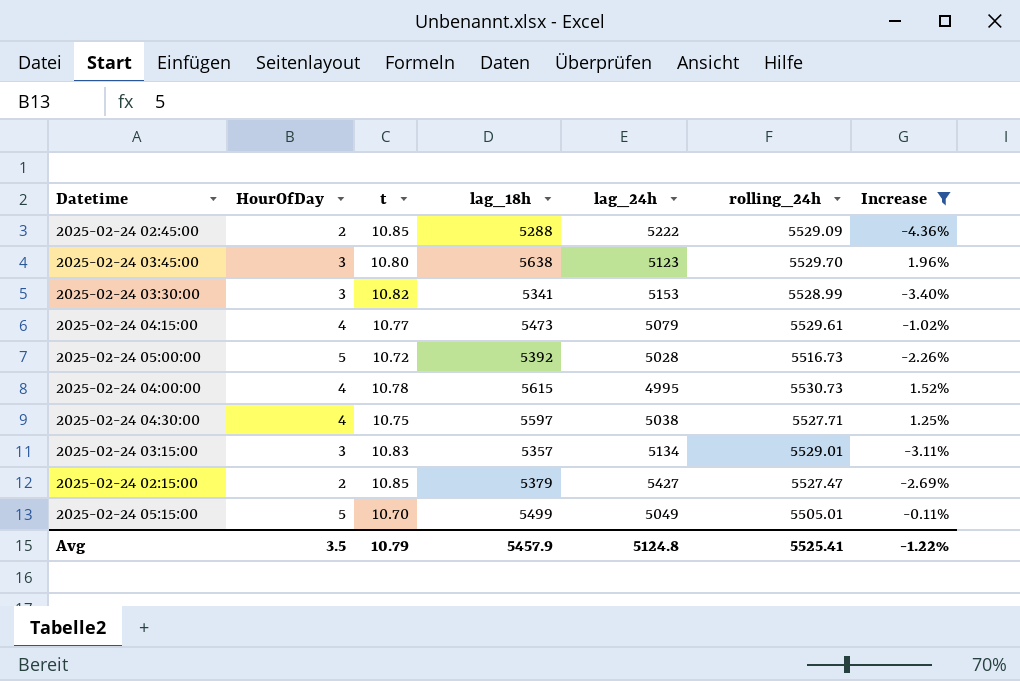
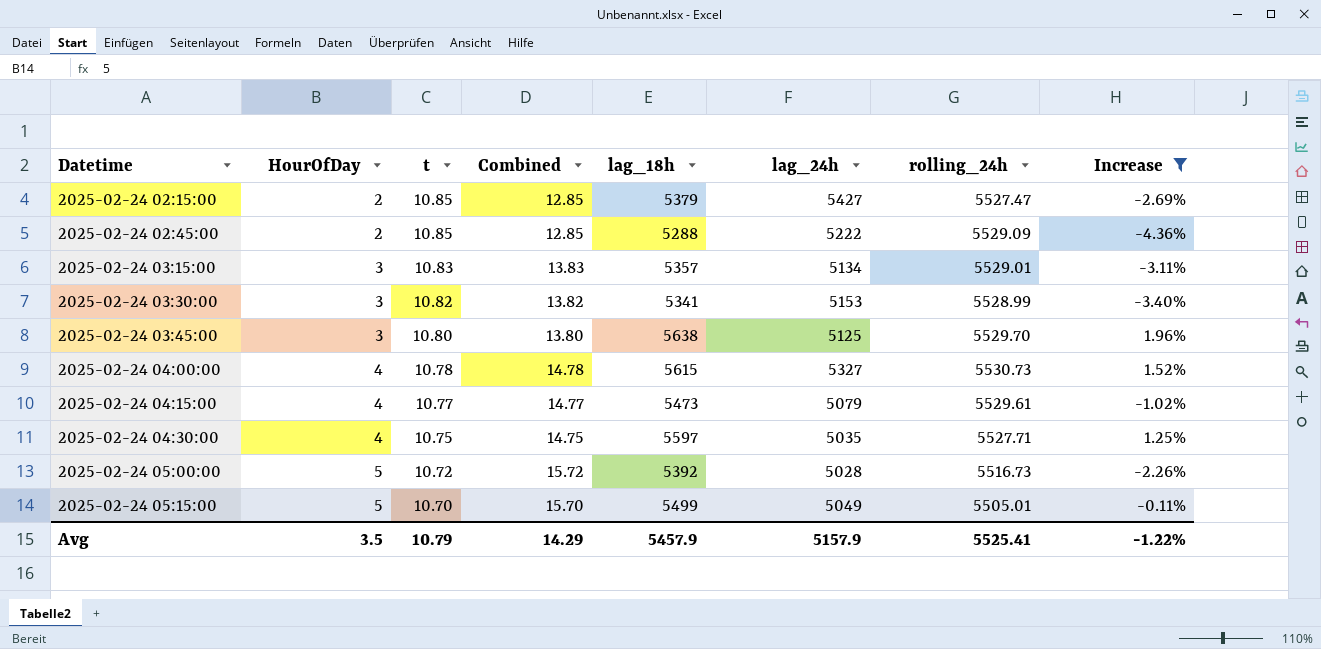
row order: none -> Datetime ascending
column Combined | formula: none -> [HourOfDay] + [t]
2025-02-24 03:45:00 | lag_24h: 5123 -> 5125
2025-02-24 04:00:00 | lag_24h: 4995 -> 5327
2025-02-24 04:30:00 | lag_24h: 5038 -> 5035
Avg | lag_24h: 5124.8 -> 5157.9

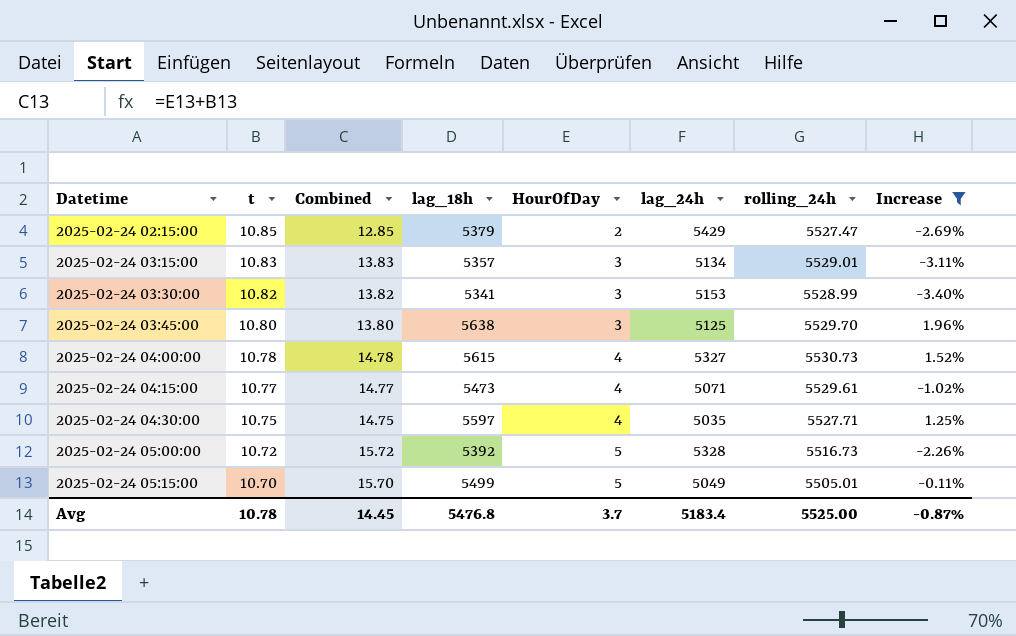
column HourOfDay | position: 2 -> 5
row 2025-02-24 02:45:00: 2 | 10.85 | 12.85 | 5288 | 5222 | 5529.09 | -4.36% -> none
2025-02-24 02:15:00 | lag_24h: 5427 -> 5429
2025-02-24 04:15:00 | lag_24h: 5079 -> 5071
2025-02-24 05:00:00 | lag_24h: 5028 -> 5328
Avg | t: 10.79 -> 10.78
Avg | Combined: 14.29 -> 14.45
Avg | lag_18h: 5457.9 -> 5476.8
Avg | HourOfDay: 3.5 -> 3.7
Avg | lag_24h: 5157.9 -> 5183.4
Avg | rolling_24h: 5525.41 -> 5525.00
Avg | Increase: -1.22% -> -0.87%

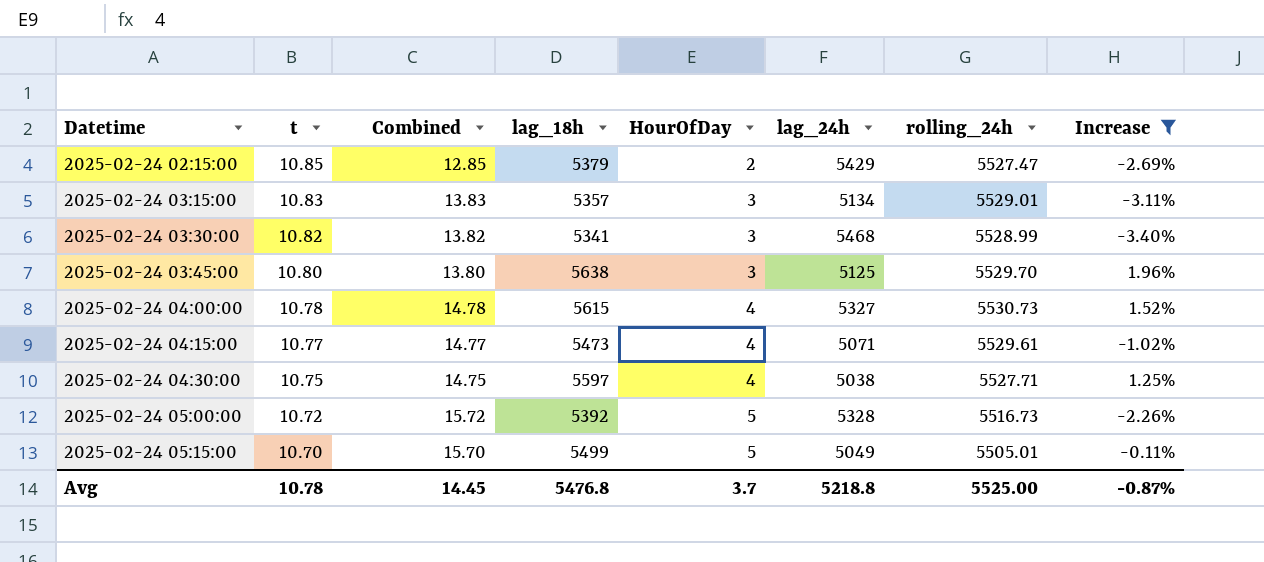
2025-02-24 03:30:00 | lag_24h: 5153 -> 5468
2025-02-24 04:30:00 | lag_24h: 5035 -> 5038
Avg | lag_24h: 5183.4 -> 5218.8

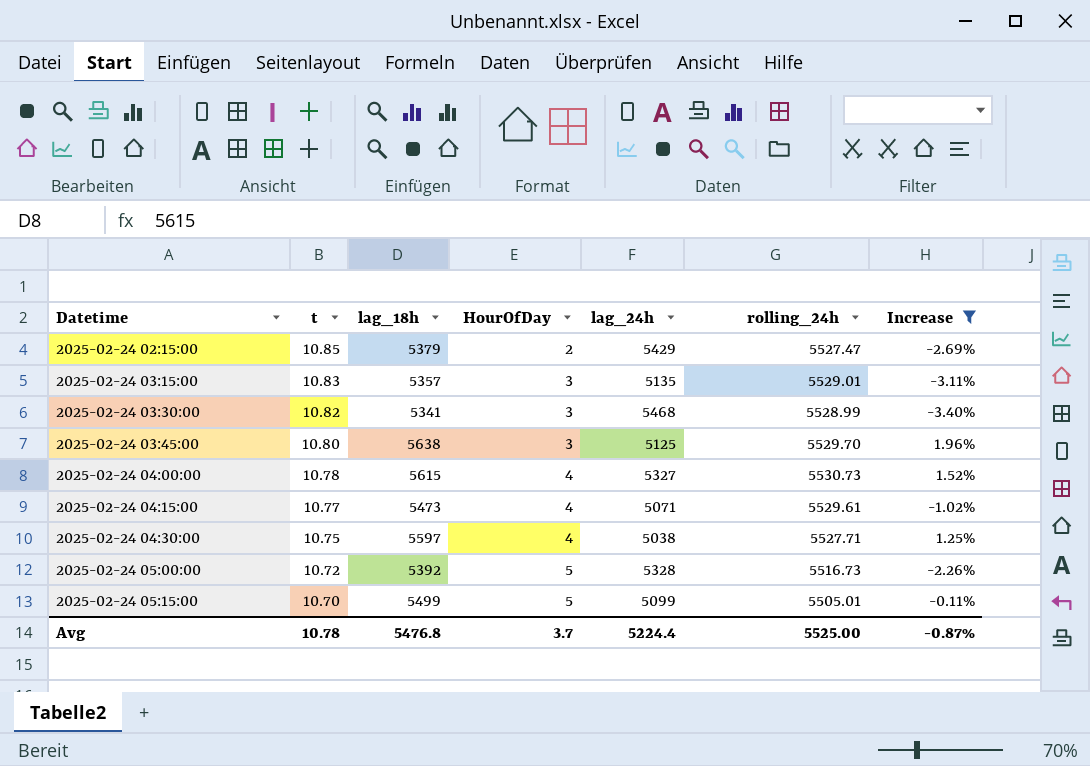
column Combined | formula: [t] + [HourOfDay] -> none
2025-02-24 03:15:00 | lag_24h: 5134 -> 5135
2025-02-24 05:15:00 | lag_24h: 5049 -> 5099
Avg | lag_24h: 5218.8 -> 5224.4

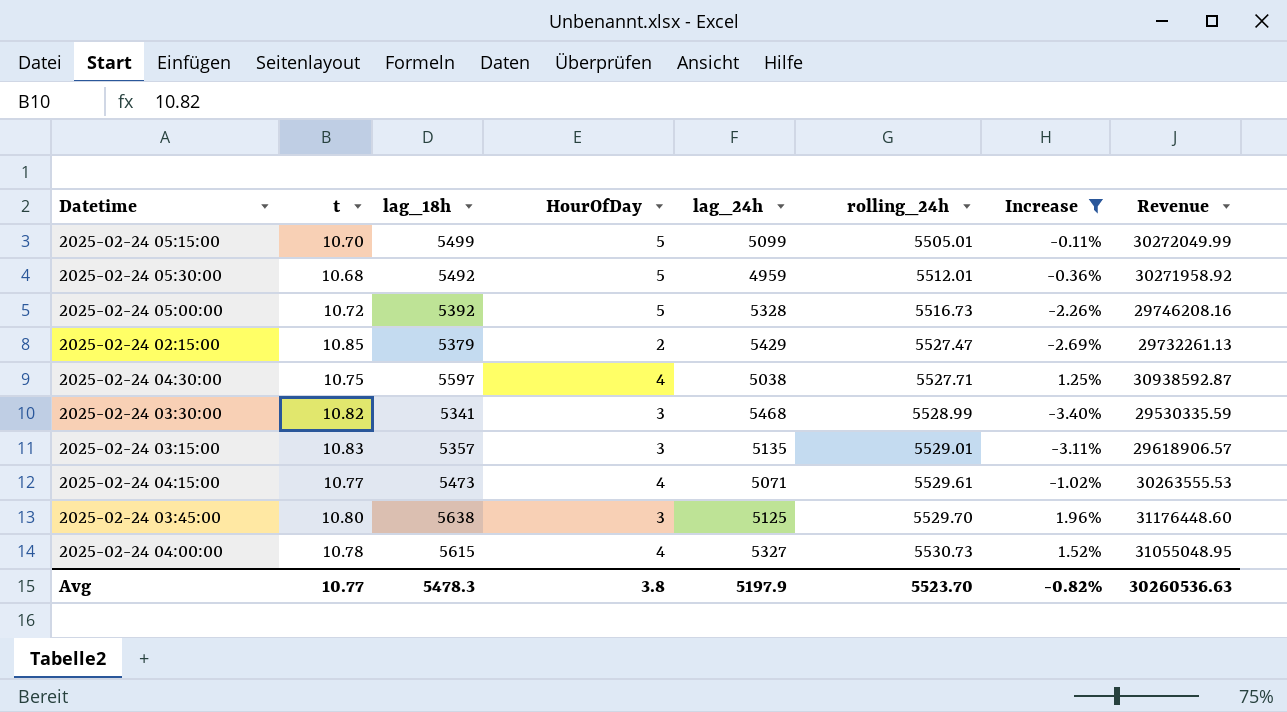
row order: Datetime ascending -> rolling_24h ascending
column Revenue | formula: none -> [lag_18h] * [rolling_24h]
row 2025-02-24 05:30:00: none -> 10.68 | 5492 | 5 | 4959 | 5512.01 | -0.36% | 30271958.92
Avg | t: 10.78 -> 10.77
Avg | lag_18h: 5476.8 -> 5478.3
Avg | HourOfDay: 3.7 -> 3.8
Avg | lag_24h: 5224.4 -> 5197.9
Avg | rolling_24h: 5525.00 -> 5523.70
Avg | Increase: -0.87% -> -0.82%

